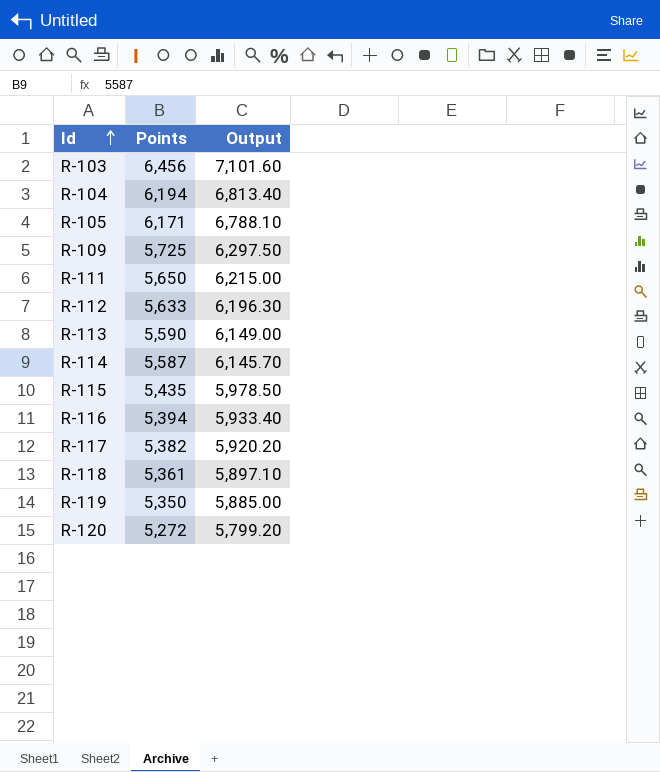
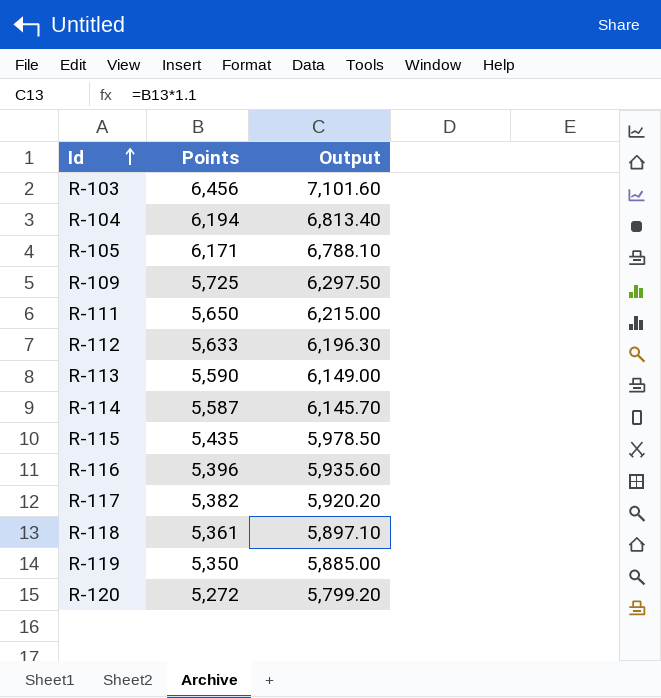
R-116 | Points: 5,394 -> 5,396
R-116 | Output: 5,933.40 -> 5,935.60

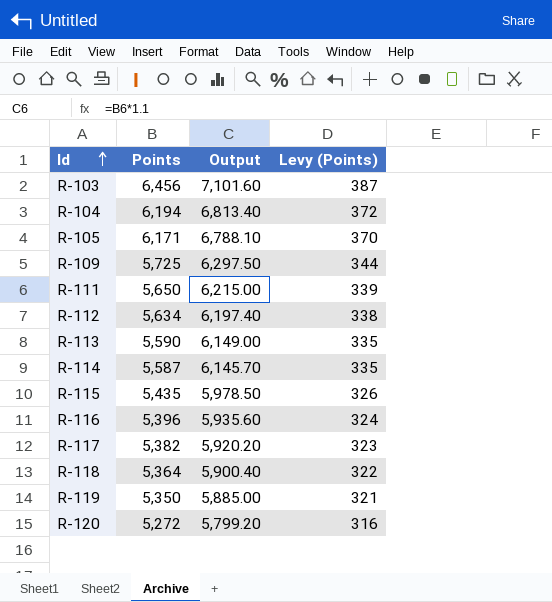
column Levy (Points) | formula: none -> [Points] * 0.06
R-112 | Points: 5,633 -> 5,634
R-112 | Output: 6,196.30 -> 6,197.40
R-118 | Points: 5,361 -> 5,364
R-118 | Output: 5,897.10 -> 5,900.40

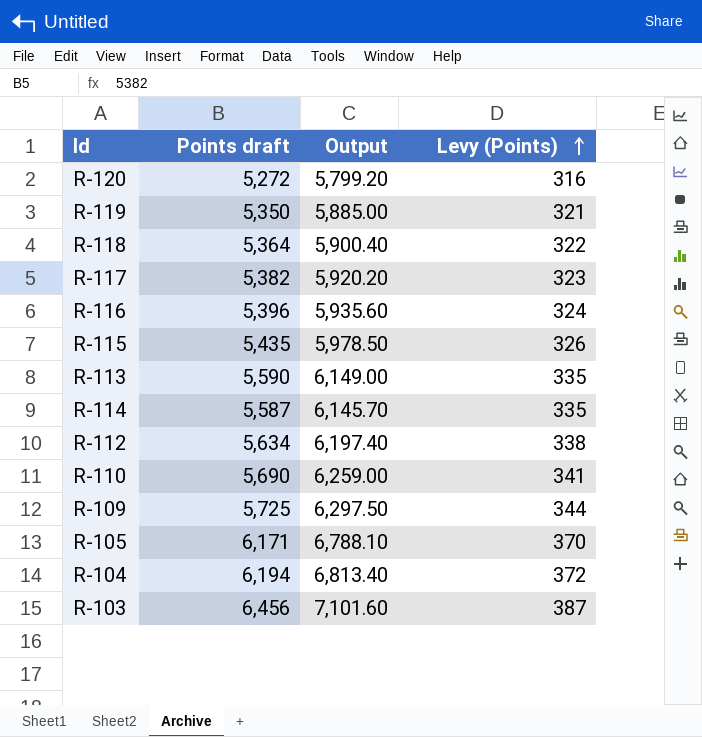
row order: Id ascending -> Levy (Points) ascending
column name: Points -> Points draft
row R-111: 5,650 | 6,215.00 | 339 -> none
row R-110: none -> 5,690 | 6,259.00 | 341

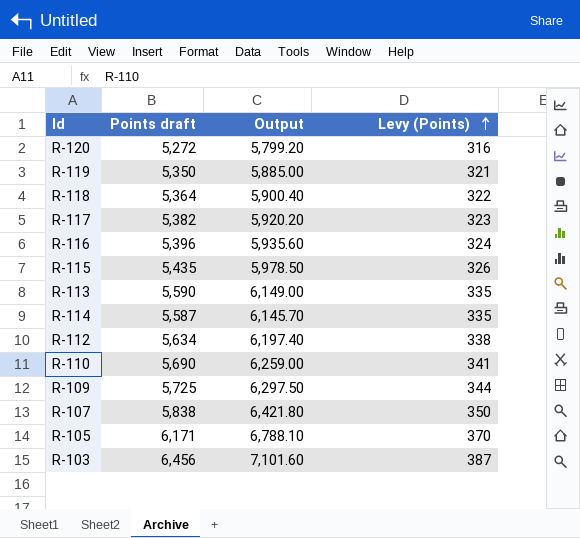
row R-104: 6,194 | 6,813.40 | 372 -> none
row R-107: none -> 5,838 | 6,421.80 | 350

